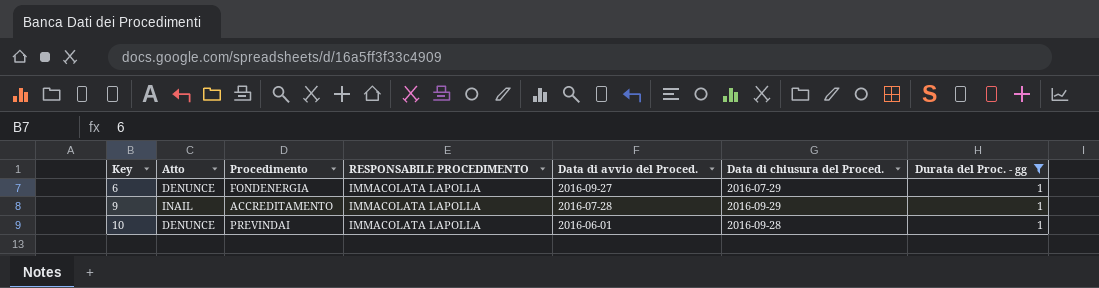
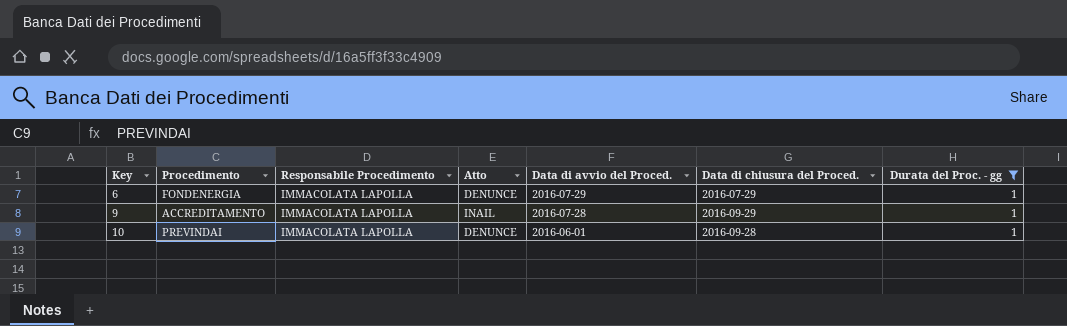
column name: RESPONSABILE PROCEDIMENTO -> Responsabile Procedimento
column Atto | position: 2 -> 4
6 | Data di avvio del Proced.: 2016-09-27 -> 2016-07-29

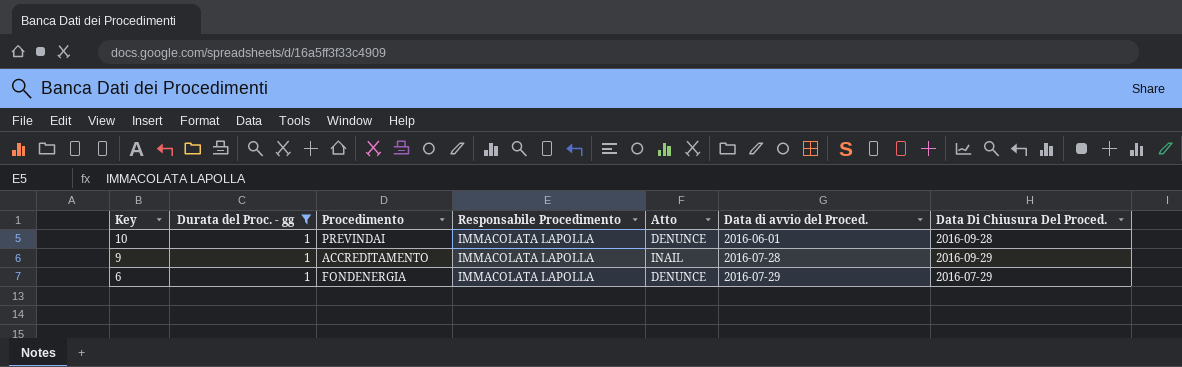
row order: Key ascending -> Key descending
column Durata del Proc. - gg | position: 7 -> 2
column name: Data di chiusura del Proced. -> Data Di Chiusura Del Proced.

